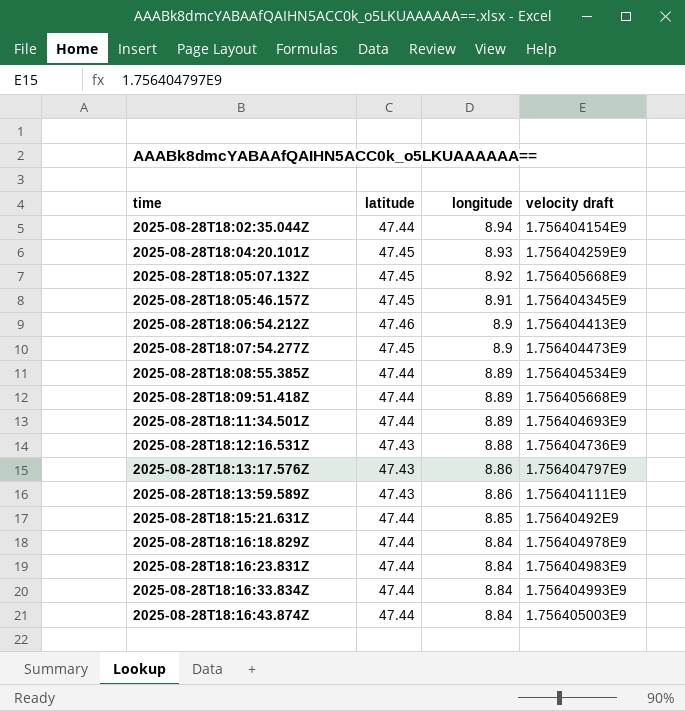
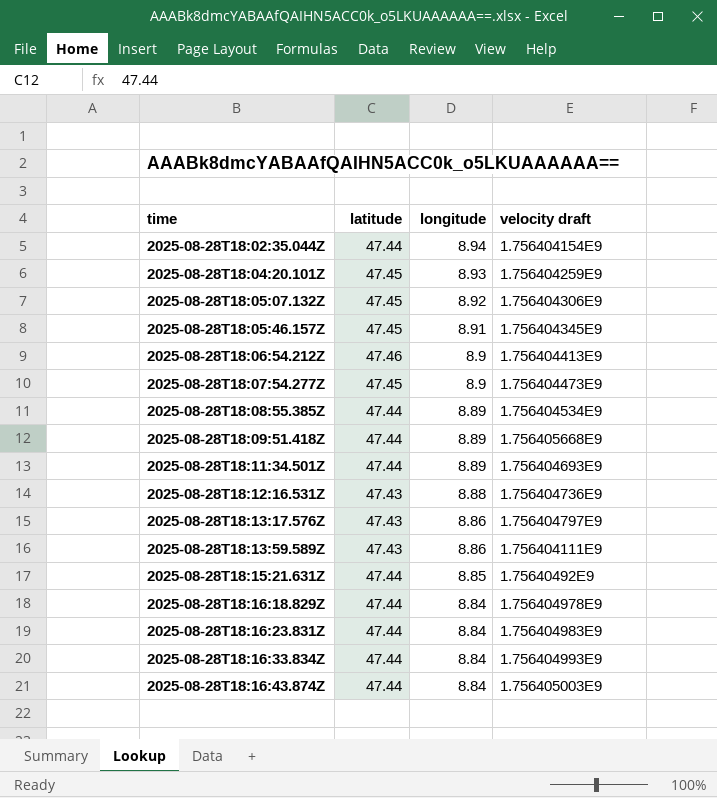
2025-08-28T18:05:07.132Z | velocity draft: 1.756405668E9 -> 1.756404306E9

